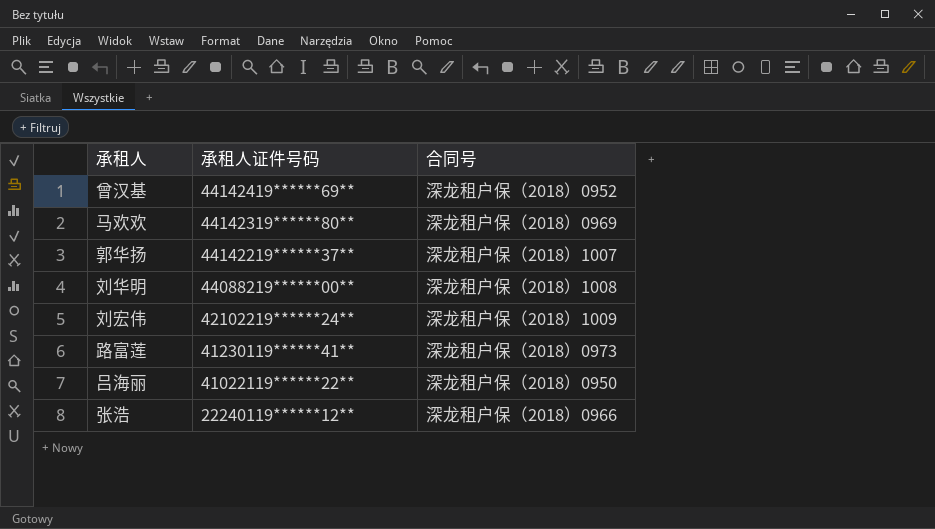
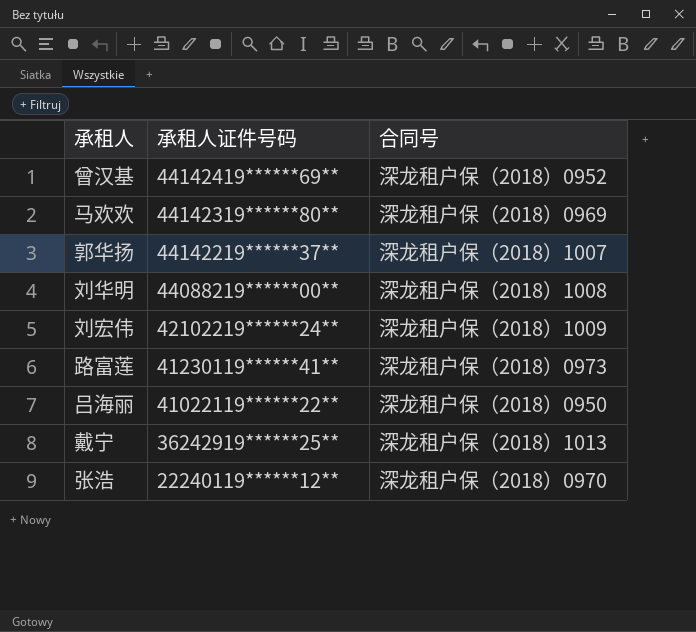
row 戴宁: none -> 36242919******25** | 深龙租户保（2018）1013
张浩 | 合同号: 深龙租户保（2018）0966 -> 深龙租户保（2018）0970

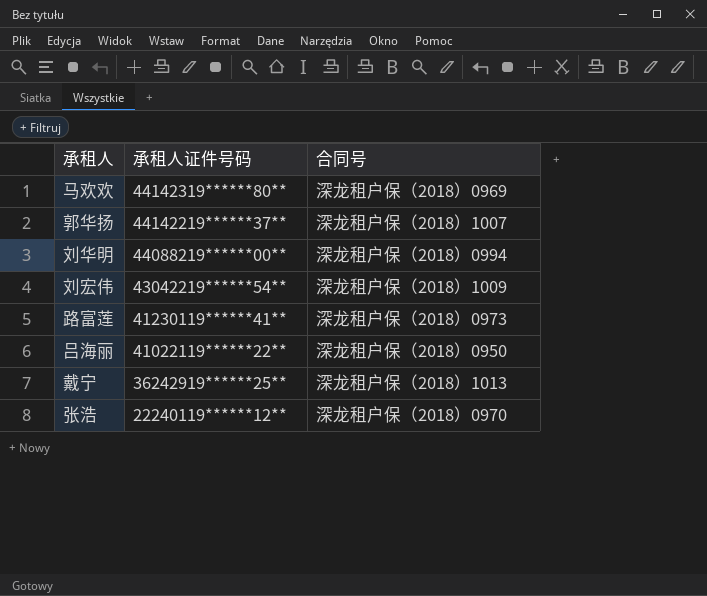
row 曾汉基: 44142419******69** | 深龙租户保（2018）0952 -> none
刘华明 | 合同号: 深龙租户保（2018）1008 -> 深龙租户保（2018）0994
刘宏伟 | 承租人证件号码: 42102219******24** -> 43042219******54**

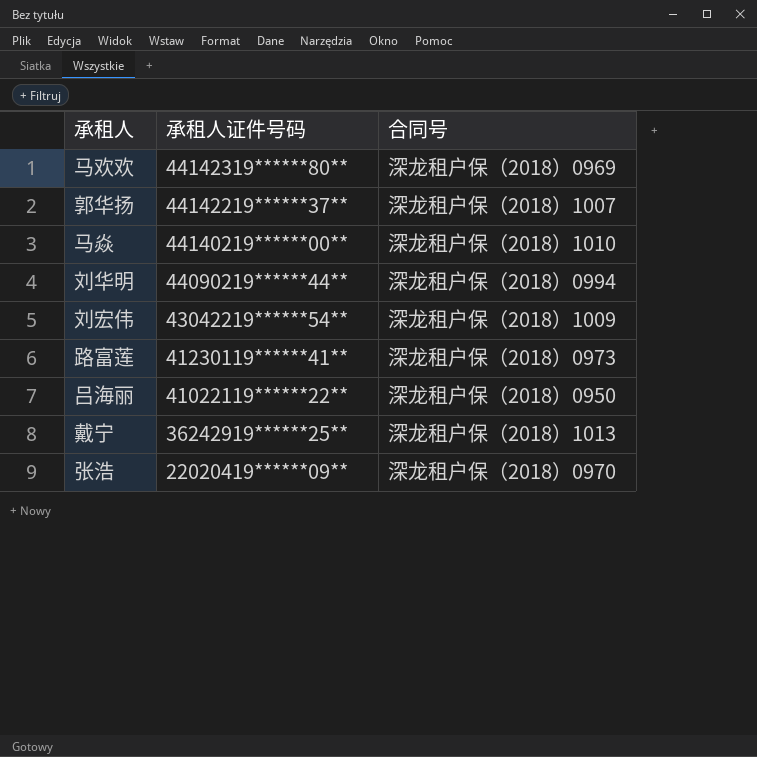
row 马焱: none -> 44140219******00** | 深龙租户保（2018）1010
刘华明 | 承租人证件号码: 44088219******00** -> 44090219******44**
张浩 | 承租人证件号码: 22240119******12** -> 22020419******09**

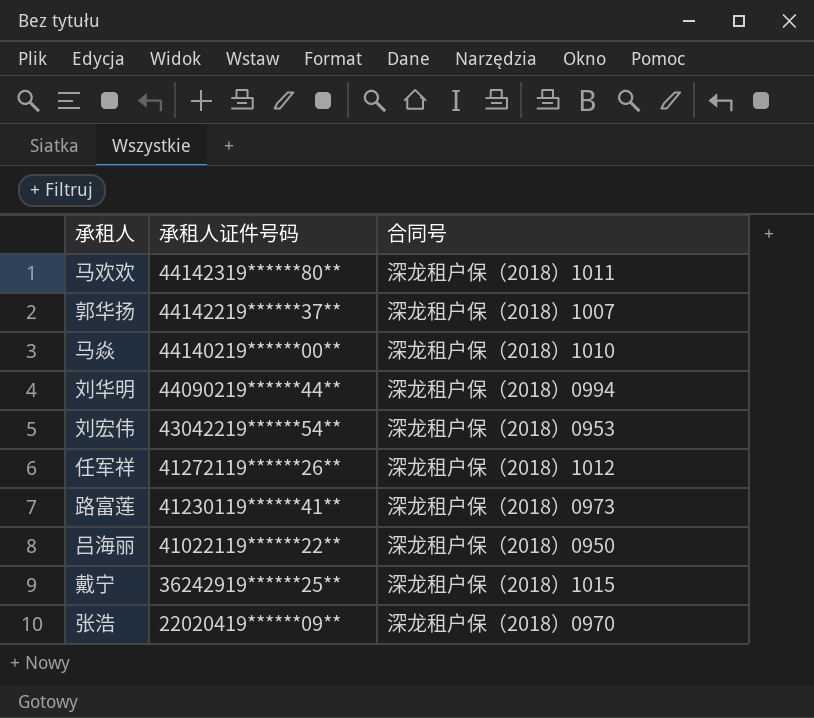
马欢欢 | 合同号: 深龙租户保（2018）0969 -> 深龙租户保（2018）1011
刘宏伟 | 合同号: 深龙租户保（2018）1009 -> 深龙租户保（2018）0953
row 任军祥: none -> 41272119******26** | 深龙租户保（2018）1012
戴宁 | 合同号: 深龙租户保（2018）1013 -> 深龙租户保（2018）1015

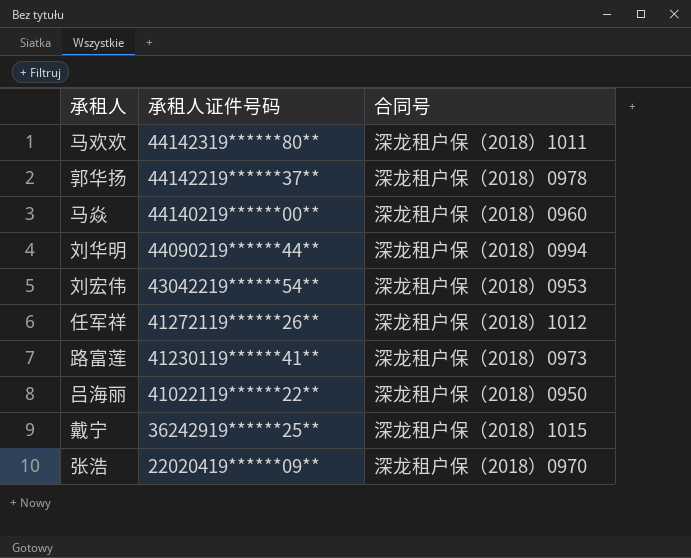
郭华扬 | 合同号: 深龙租户保（2018）1007 -> 深龙租户保（2018）0978
马焱 | 合同号: 深龙租户保（2018）1010 -> 深龙租户保（2018）0960

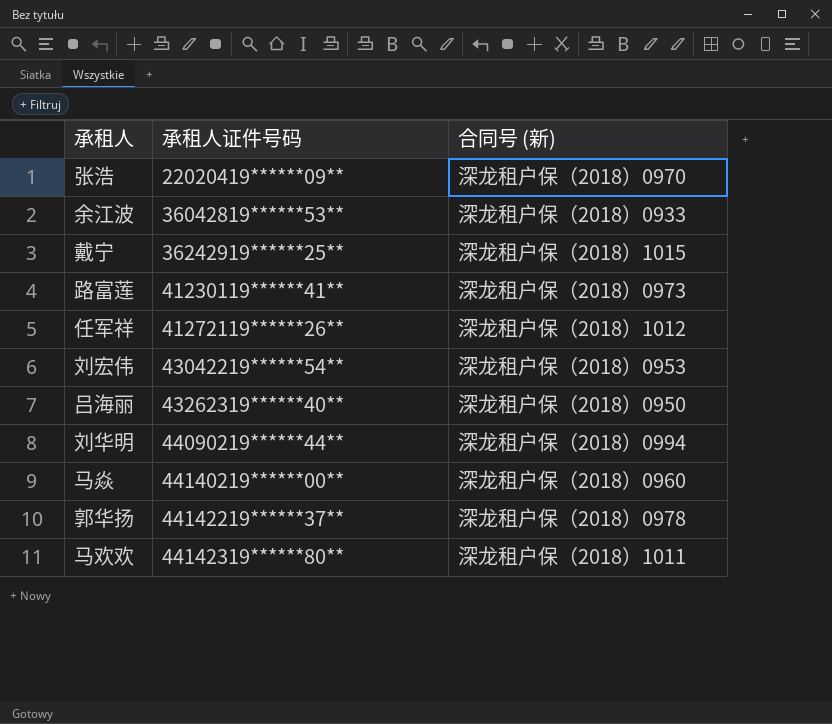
row order: 承租人证件号码 descending -> 承租人证件号码 ascending
column name: 合同号 -> 合同号 (新)
row 余江波: none -> 36042819******53** | 深龙租户保（2018）0933
吕海丽 | 承租人证件号码: 41022119******22** -> 43262319******40**

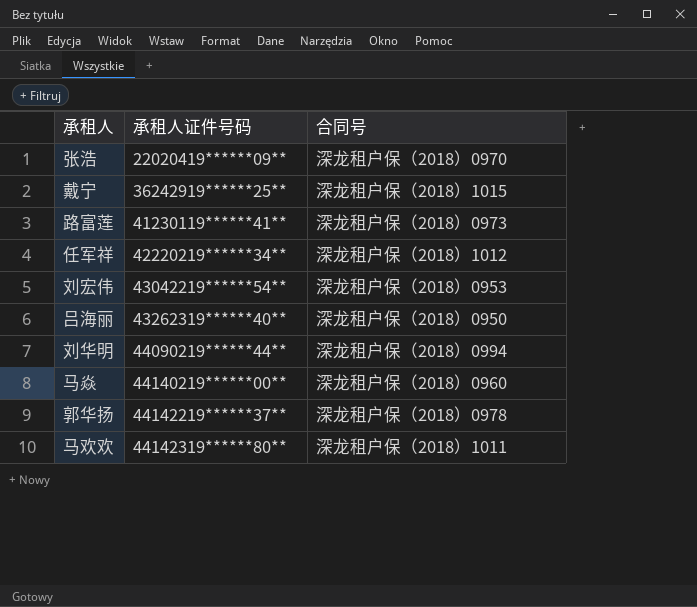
column name: 合同号 (新) -> 合同号
row 余江波: 36042819******53** | 深龙租户保（2018）0933 -> none
任军祥 | 承租人证件号码: 41272119******26** -> 42220219******34**

